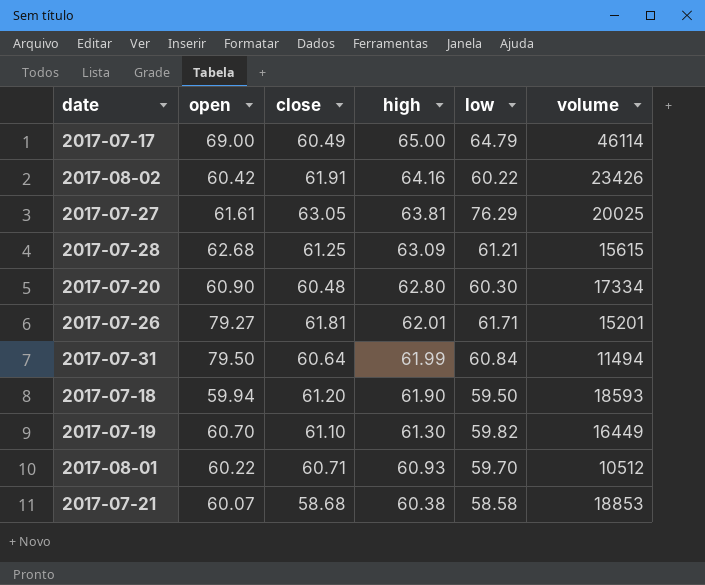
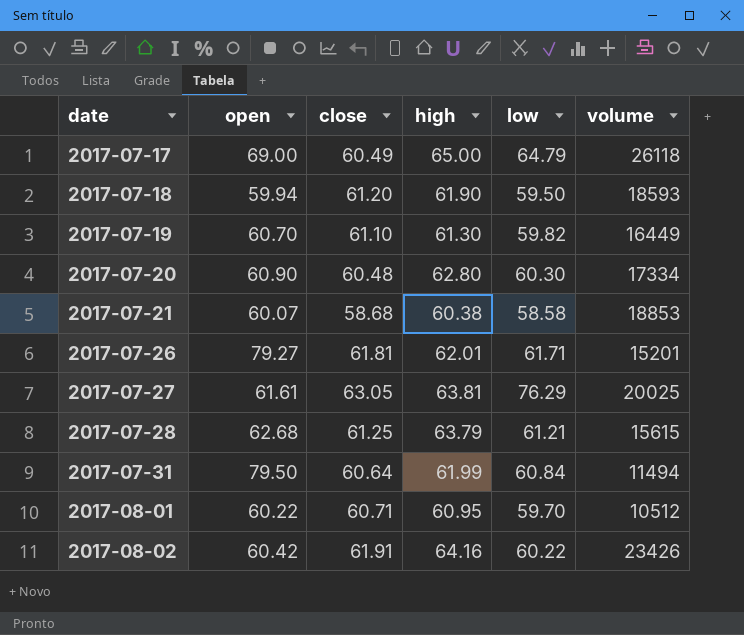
row order: high descending -> date ascending
2017-07-17 | volume: 46114 -> 26118
2017-07-28 | high: 63.09 -> 63.79
2017-08-01 | high: 60.93 -> 60.95

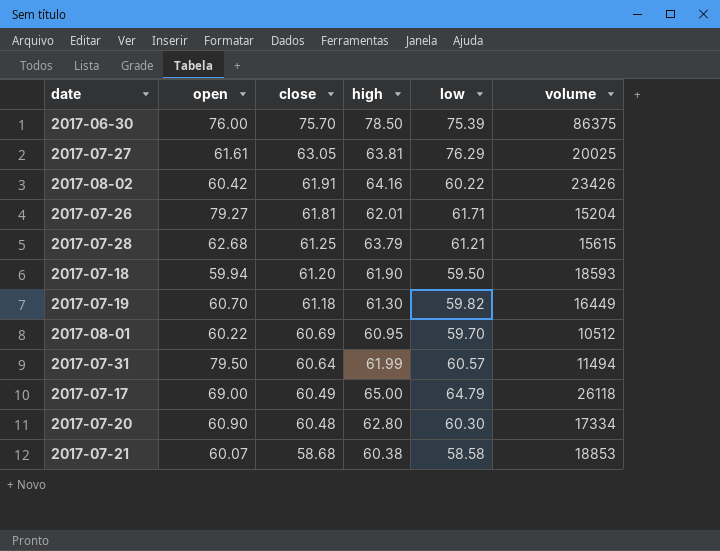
row order: date ascending -> close descending
row 2017-06-30: none -> 76.00 | 75.70 | 78.50 | 75.39 | 86375
2017-07-26 | volume: 15201 -> 15204
2017-07-19 | close: 61.10 -> 61.18
2017-08-01 | close: 60.71 -> 60.69
2017-07-31 | low: 60.84 -> 60.57

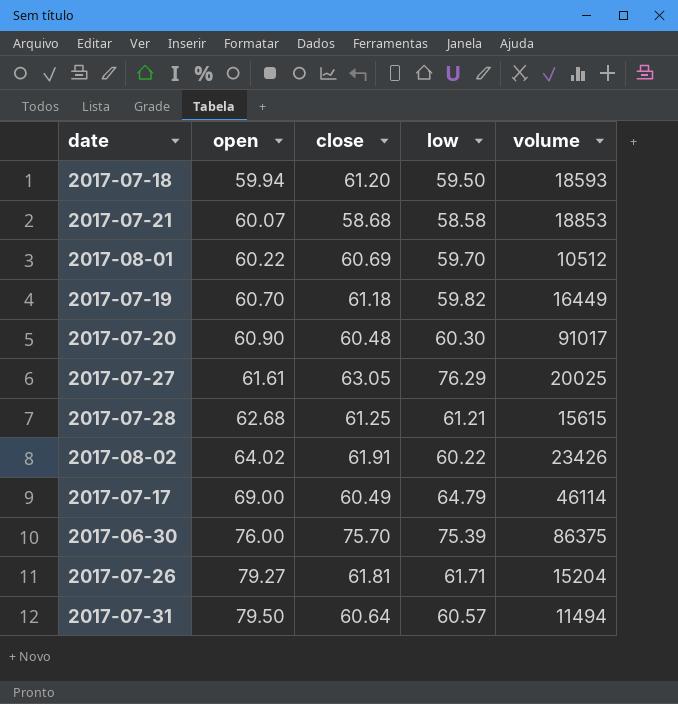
row order: close descending -> open ascending
column high | position: 4 -> none
2017-07-20 | volume: 17334 -> 91017
2017-08-02 | open: 60.42 -> 64.02
2017-07-17 | volume: 26118 -> 46114

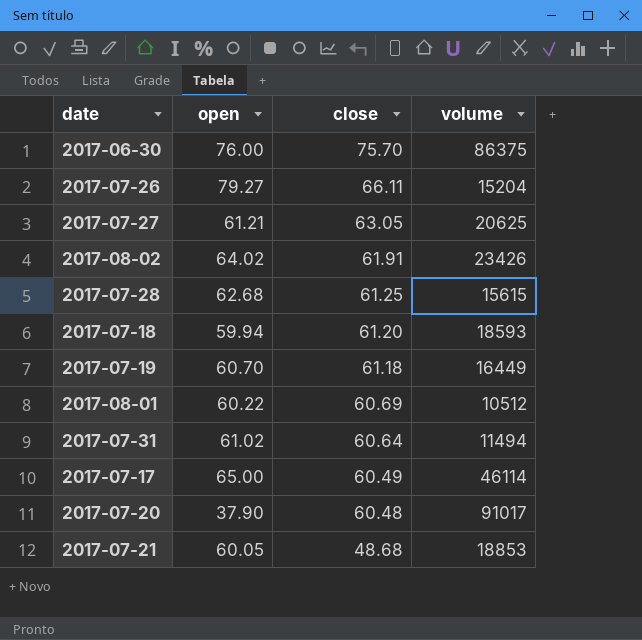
row order: open ascending -> close descending
column low | position: 4 -> none
2017-07-26 | close: 61.81 -> 66.11
2017-07-27 | open: 61.61 -> 61.21
2017-07-27 | volume: 20025 -> 20625
2017-07-31 | open: 79.50 -> 61.02
2017-07-17 | open: 69.00 -> 65.00
2017-07-20 | open: 60.90 -> 37.90
2017-07-21 | open: 60.07 -> 60.05
2017-07-21 | close: 58.68 -> 48.68

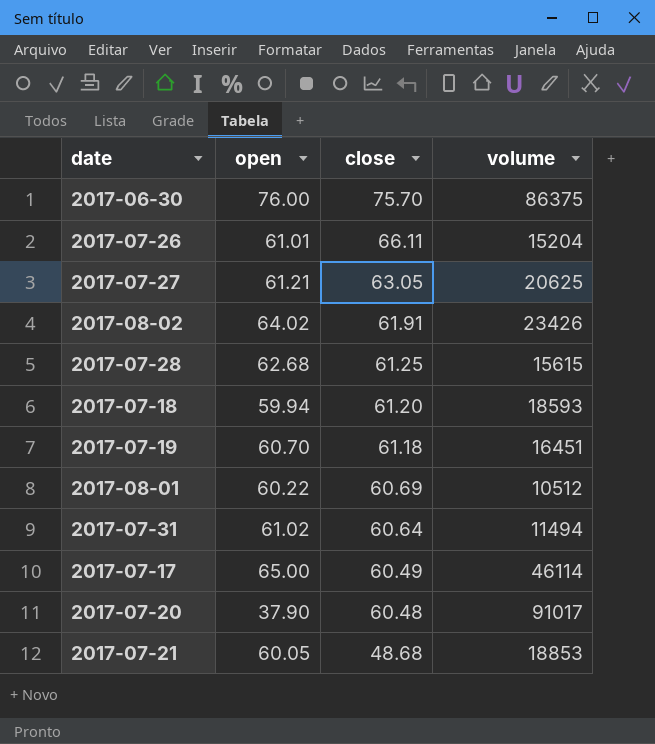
2017-07-26 | open: 79.27 -> 61.01
2017-07-19 | volume: 16449 -> 16451

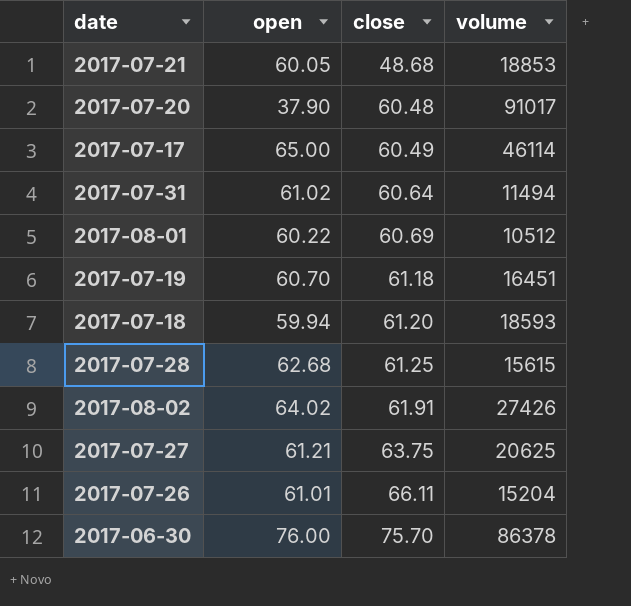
row order: close descending -> close ascending
2017-08-02 | volume: 23426 -> 27426
2017-07-27 | close: 63.05 -> 63.75
2017-06-30 | volume: 86375 -> 86378

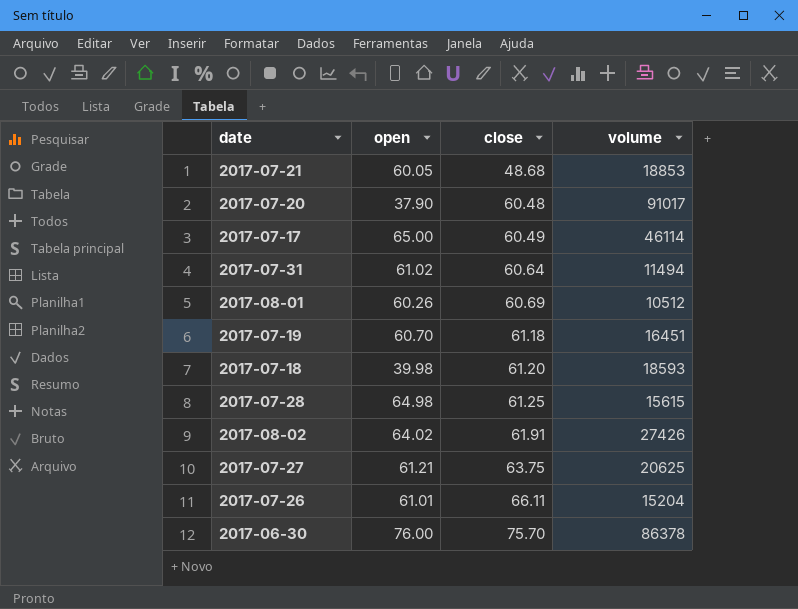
2017-08-01 | open: 60.22 -> 60.26
2017-07-18 | open: 59.94 -> 39.98
2017-07-28 | open: 62.68 -> 64.98

